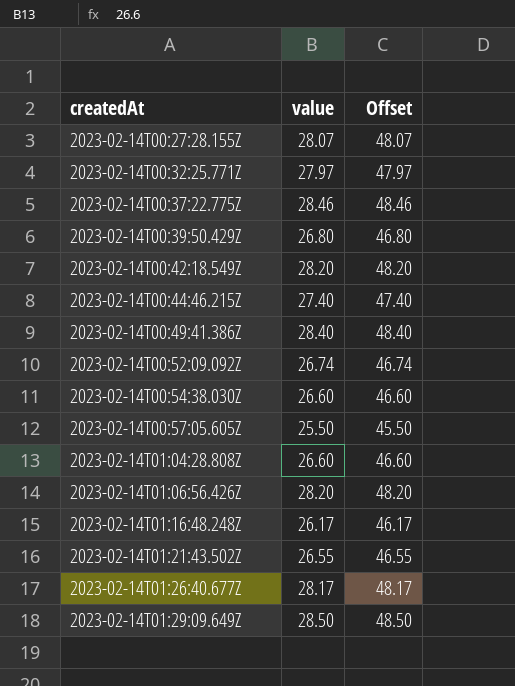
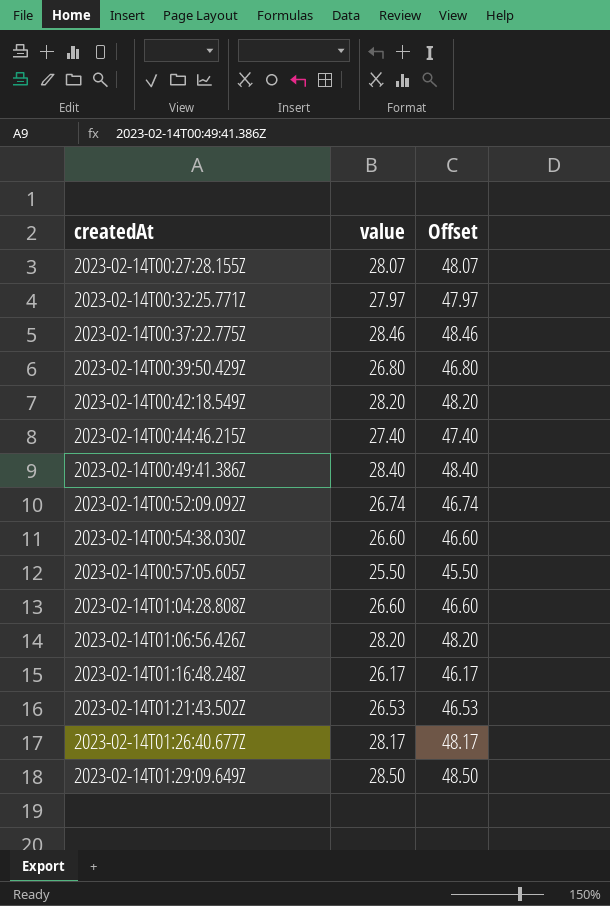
2023-02-14T01:21:43.502Z | value: 26.55 -> 26.53
2023-02-14T01:21:43.502Z | Offset: 46.55 -> 46.53

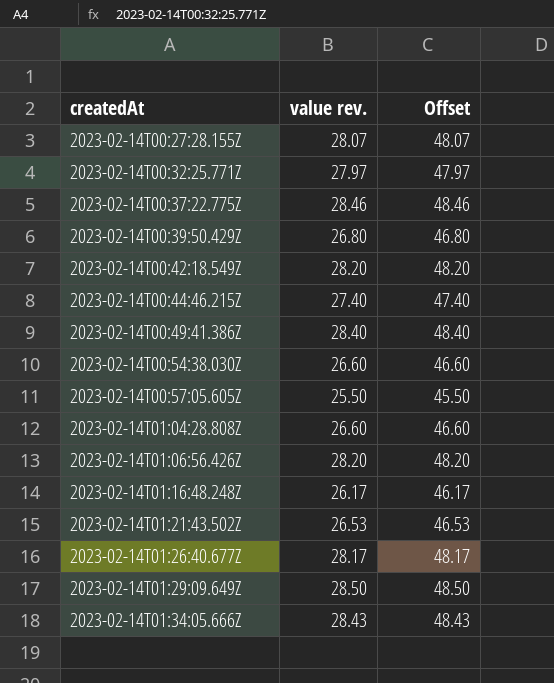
column name: value -> value rev.
row 2023-02-14T00:52:09.092Z: 26.74 | 46.74 -> none
row 2023-02-14T01:34:05.666Z: none -> 28.43 | 48.43

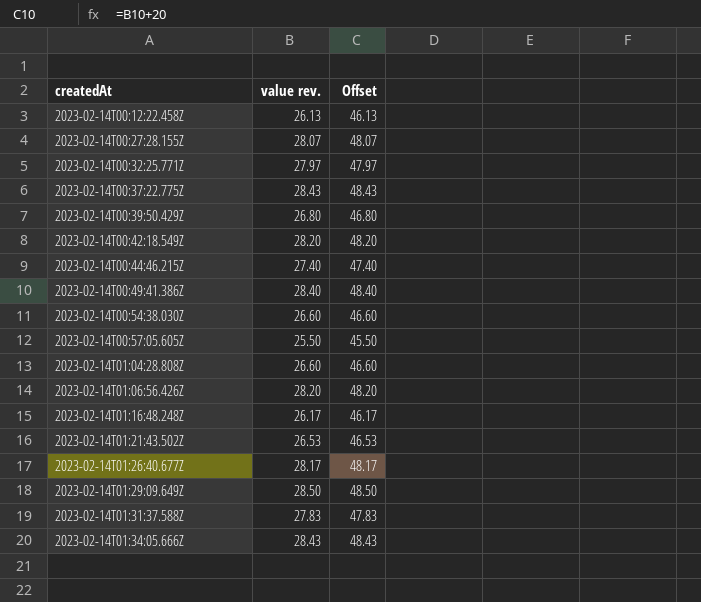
row 2023-02-14T00:12:22.458Z: none -> 26.13 | 46.13
2023-02-14T00:37:22.775Z | value rev.: 28.46 -> 28.43
2023-02-14T00:37:22.775Z | Offset: 48.46 -> 48.43
row 2023-02-14T01:31:37.588Z: none -> 27.83 | 47.83

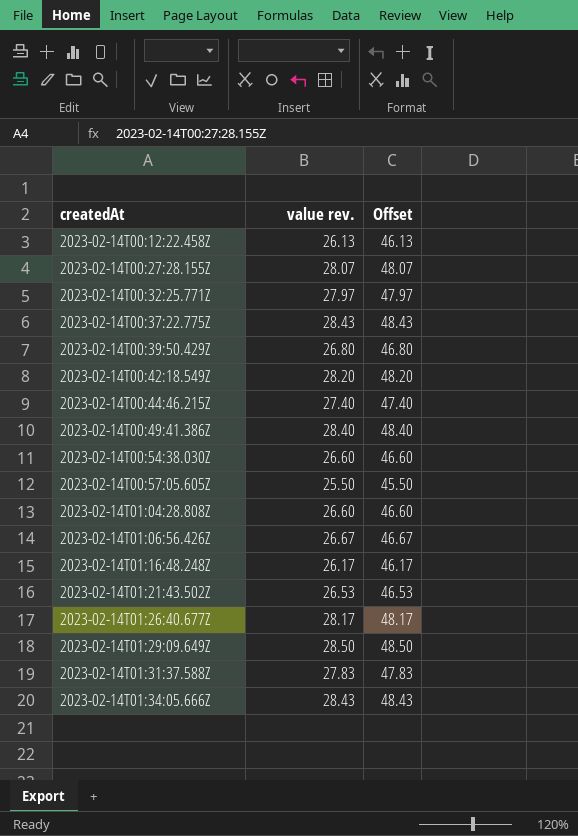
2023-02-14T01:06:56.426Z | value rev.: 28.20 -> 26.67
2023-02-14T01:06:56.426Z | Offset: 48.20 -> 46.67

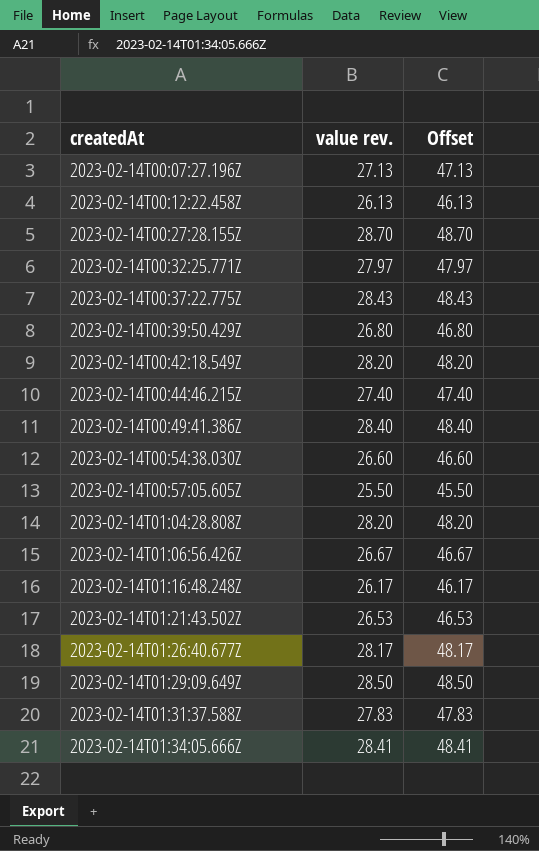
row 2023-02-14T00:07:27.196Z: none -> 27.13 | 47.13
2023-02-14T00:27:28.155Z | value rev.: 28.07 -> 28.70
2023-02-14T00:27:28.155Z | Offset: 48.07 -> 48.70
2023-02-14T01:04:28.808Z | value rev.: 26.60 -> 28.20
2023-02-14T01:04:28.808Z | Offset: 46.60 -> 48.20
2023-02-14T01:34:05.666Z | value rev.: 28.43 -> 28.41
2023-02-14T01:34:05.666Z | Offset: 48.43 -> 48.41

